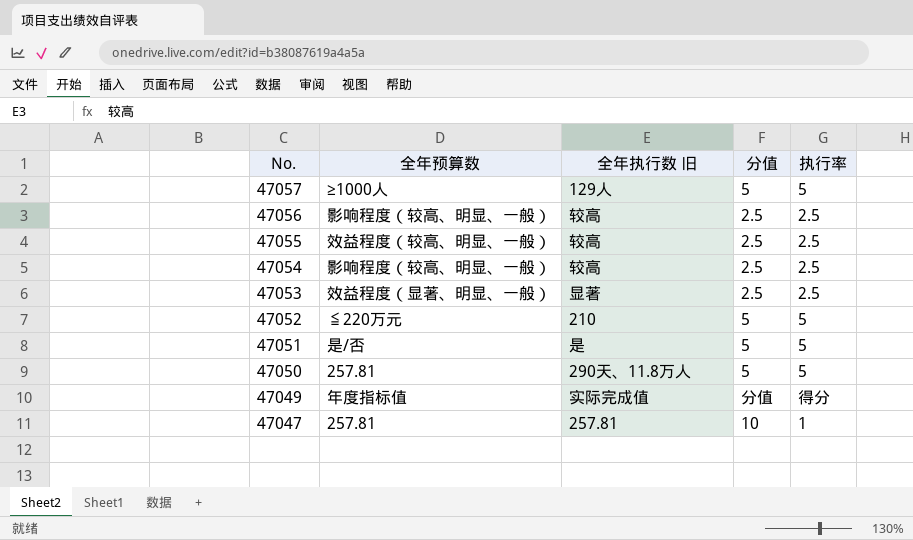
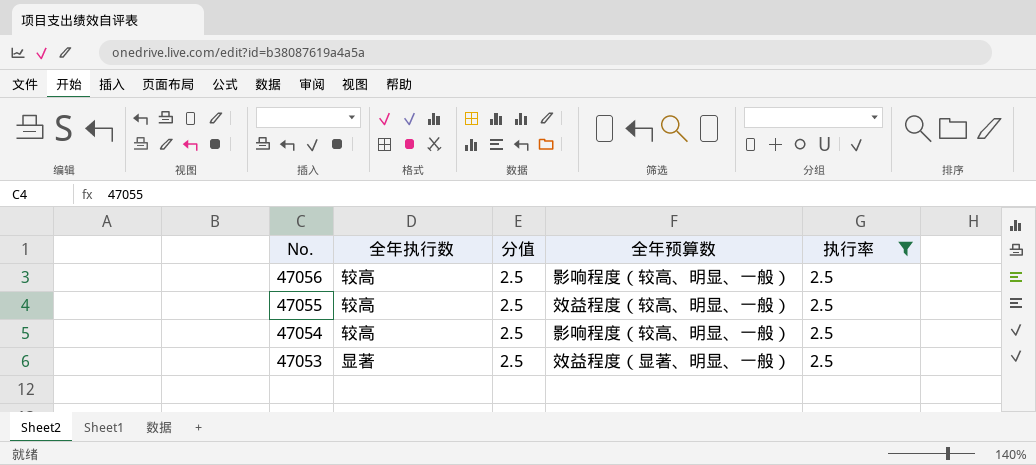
filter: none -> 执行率 = 2.5
column name: 全年执行数 旧 -> 全年执行数
column 全年预算数 | position: 2 -> 4

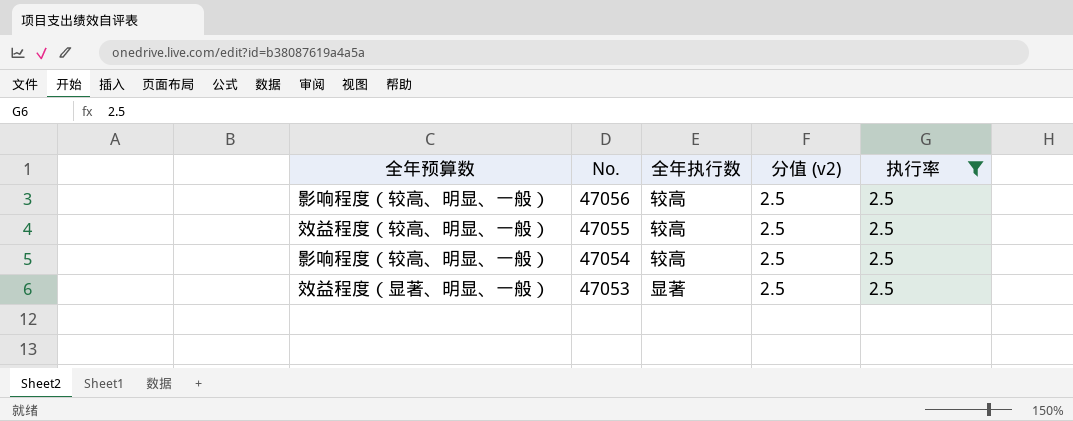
column 全年预算数 | position: 4 -> 1
column name: 分值 -> 分值 (v2)

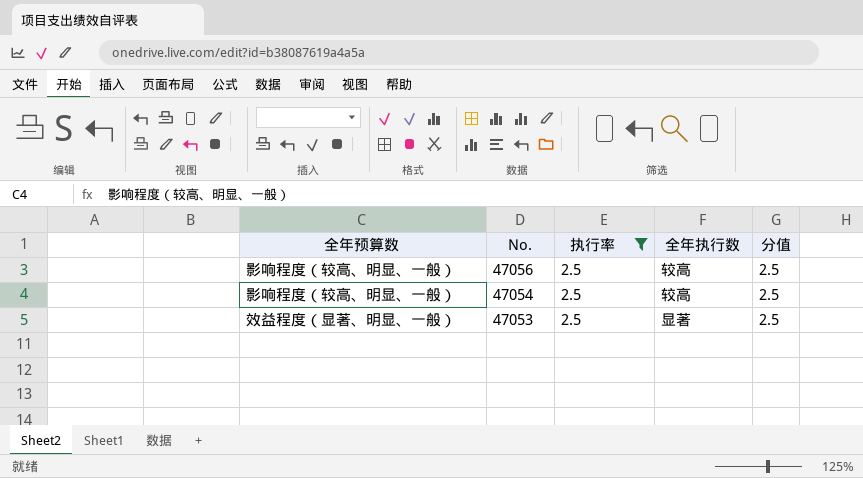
column 执行率 | position: 5 -> 3
column name: 分值 (v2) -> 分值
row 47055: 效益程度（较高、明显、一般） | 较高 | 2.5 | 2.5 -> none

